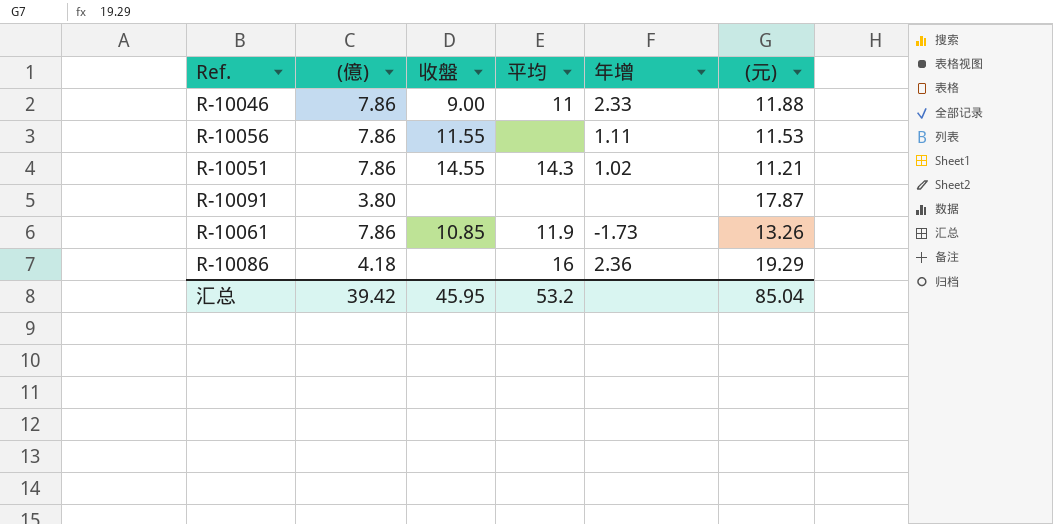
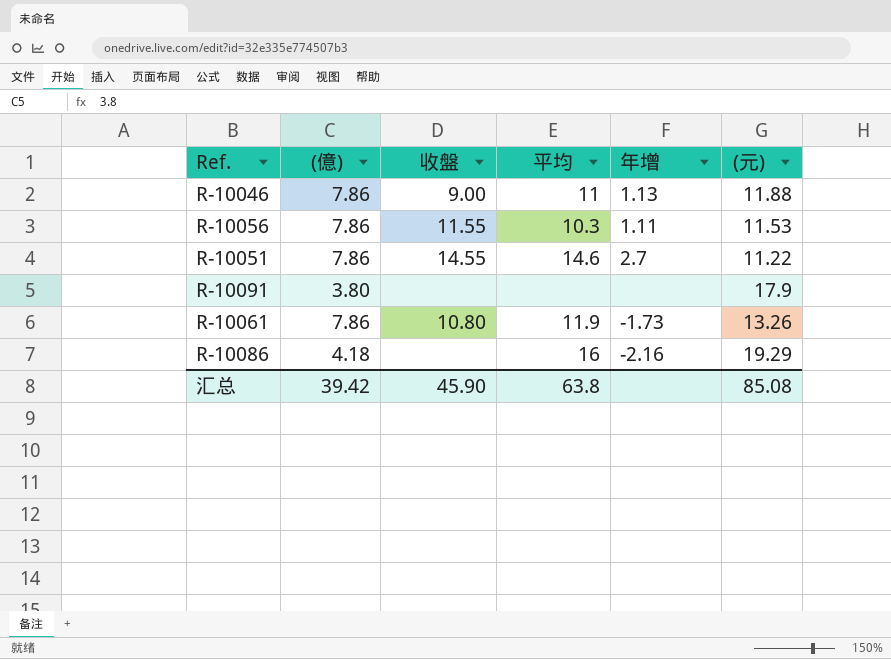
R-10046 | 年增: 2.33 -> 1.13
R-10056 | 平均: none -> 10.3
R-10051 | 平均: 14.3 -> 14.6
R-10051 | 年增: 1.02 -> 2.7
R-10051 | (元): 11.21 -> 11.22
R-10091 | (元): 17.87 -> 17.9
R-10061 | 收盤: 10.85 -> 10.80
R-10086 | 年增: 2.36 -> -2.16
汇总 | 收盤: 45.95 -> 45.90
汇总 | 平均: 53.2 -> 63.8
汇总 | (元): 85.04 -> 85.08

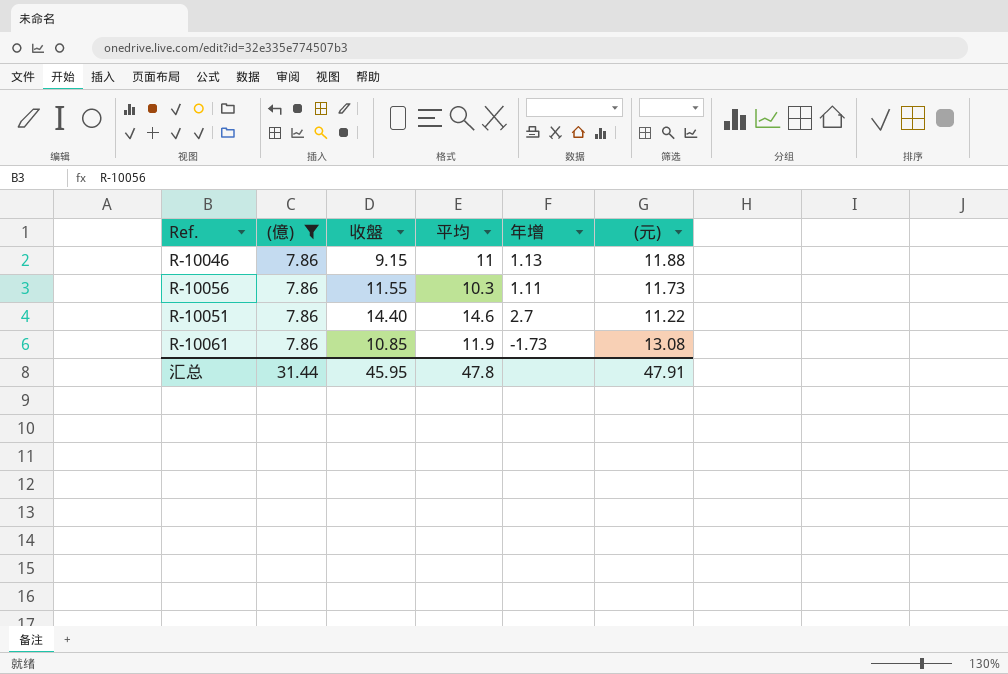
filter: none -> (億) = 7.86
R-10046 | 收盤: 9.00 -> 9.15
R-10056 | (元): 11.53 -> 11.73
R-10051 | 收盤: 14.55 -> 14.40
R-10061 | 收盤: 10.80 -> 10.85
R-10061 | (元): 13.26 -> 13.08
汇总 | (億): 39.42 -> 31.44
汇总 | 收盤: 45.90 -> 45.95
汇总 | 平均: 63.8 -> 47.8
汇总 | (元): 85.08 -> 47.91

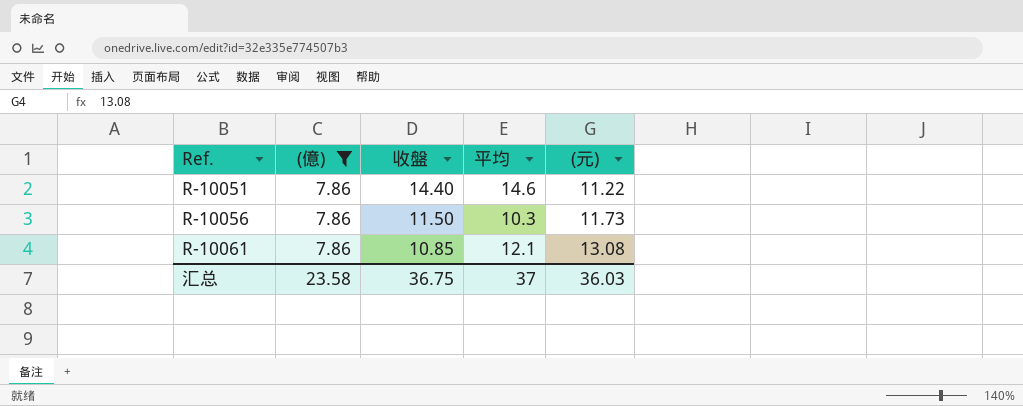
row order: none -> Ref. ascending
column 年增 | position: 5 -> none
row R-10046: 7.86 | 9.15 | 11 | 1.13 | 11.88 -> none
R-10056 | 收盤: 11.55 -> 11.50
R-10061 | 平均: 11.9 -> 12.1
汇总 | (億): 31.44 -> 23.58
汇总 | 收盤: 45.95 -> 36.75
汇总 | 平均: 47.8 -> 37
汇总 | (元): 47.91 -> 36.03

